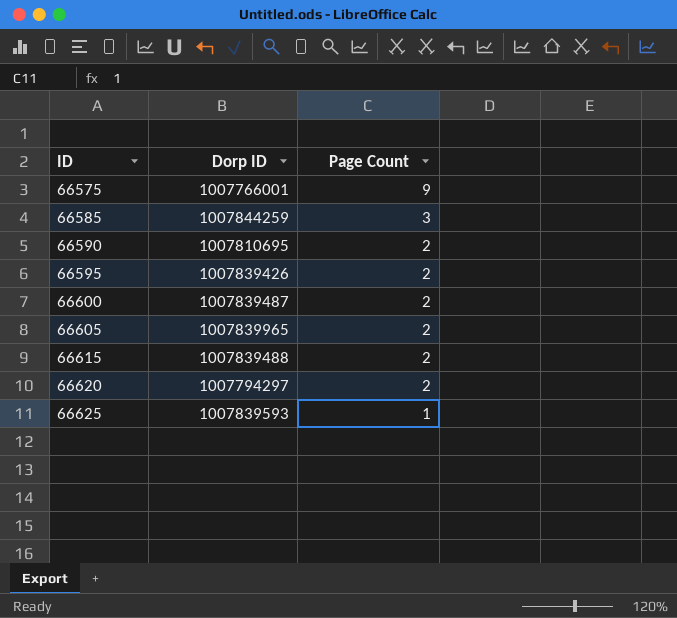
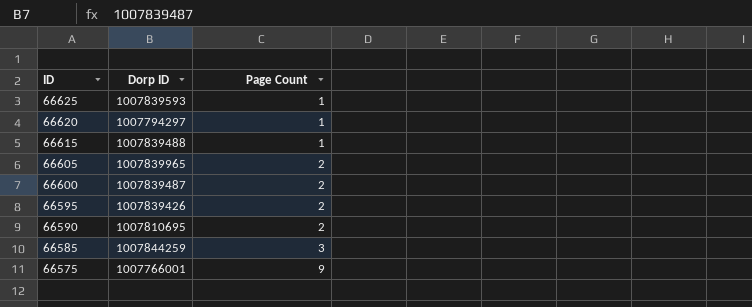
row order: ID ascending -> ID descending
66620 | Page Count: 2 -> 1
66615 | Page Count: 2 -> 1

